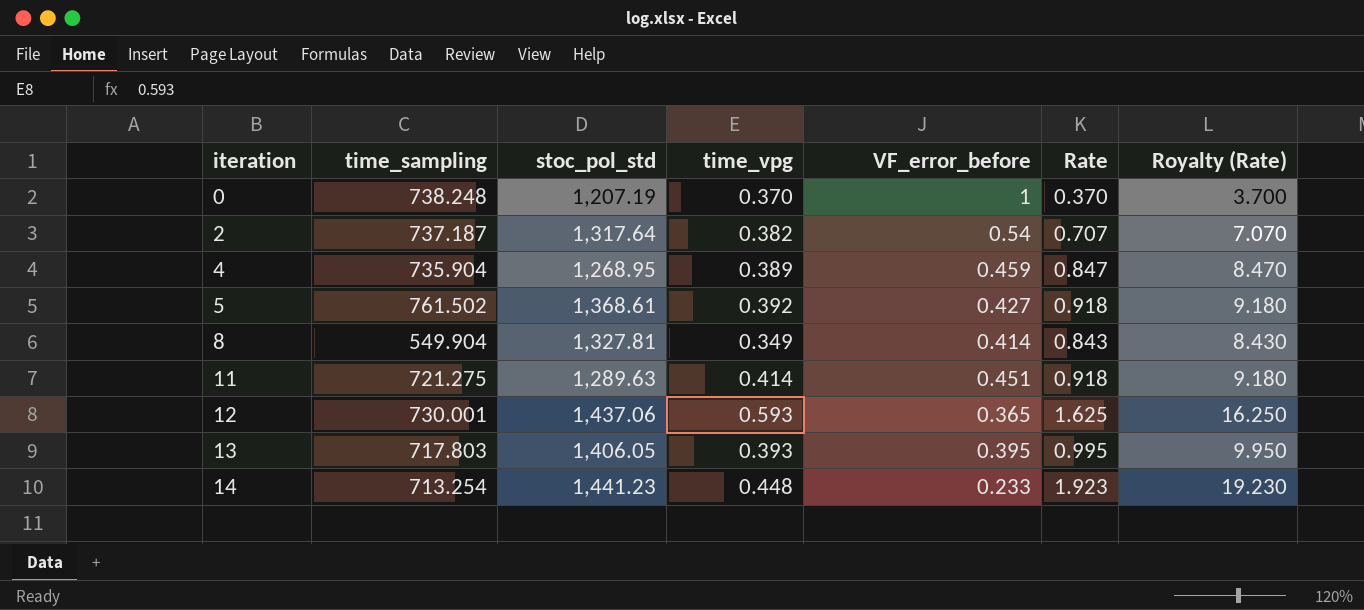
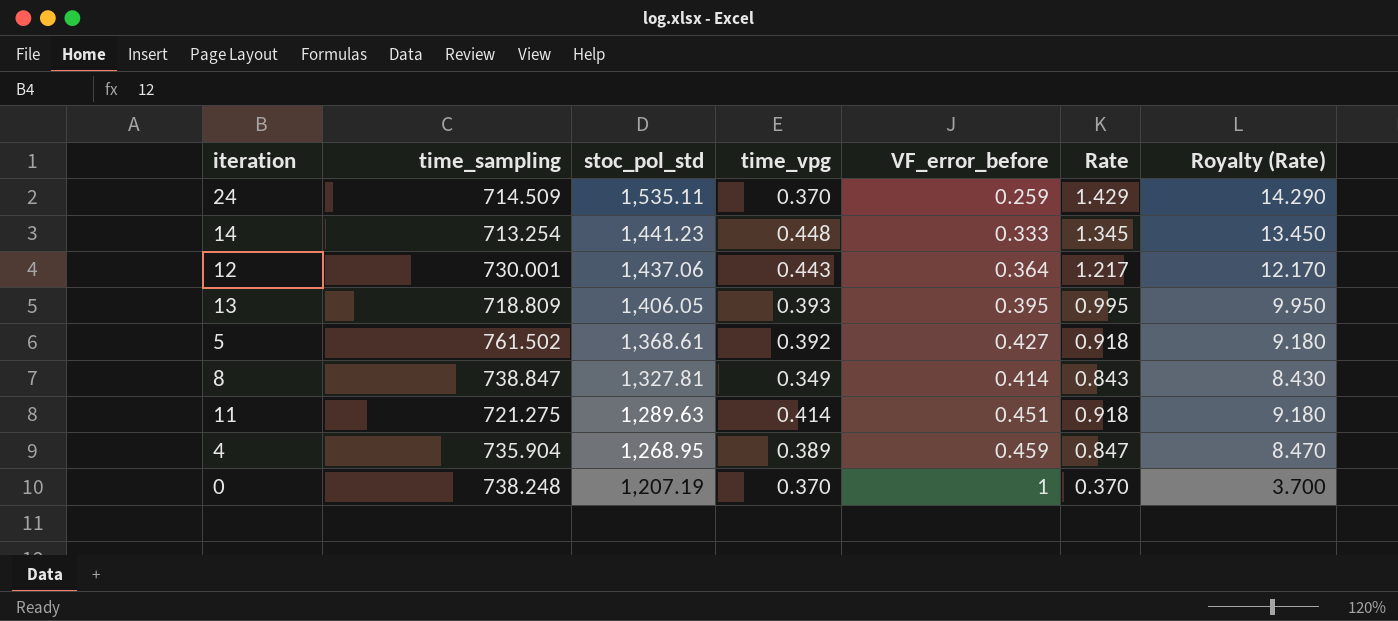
row order: iteration ascending -> stoc_pol_std descending
row 2: 737.187 | 1,317.64 | 0.382 | 0.54 | 0.707 | 7.070 -> none
row 24: none -> 714.509 | 1,535.11 | 0.370 | 0.259 | 1.429 | 14.290
14 | VF_error_before: 0.233 -> 0.333
14 | Rate: 1.923 -> 1.345
14 | Royalty (Rate): 19.230 -> 13.450
12 | time_vpg: 0.593 -> 0.443
12 | VF_error_before: 0.365 -> 0.364
12 | Rate: 1.625 -> 1.217
12 | Royalty (Rate): 16.250 -> 12.170
13 | time_sampling: 717.803 -> 718.809
8 | time_sampling: 549.904 -> 738.847

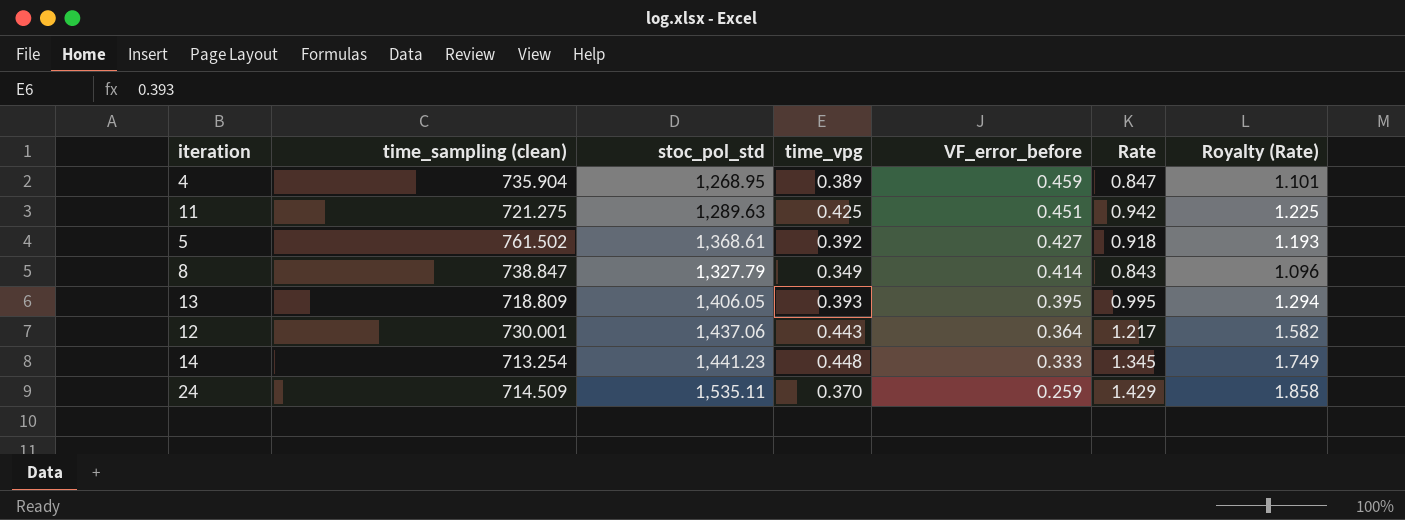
row order: stoc_pol_std descending -> VF_error_before descending
column name: time_sampling -> time_sampling (clean)
column Royalty (Rate) | formula: [Rate] * 10 -> [Rate] * 1.3
row 0: 738.248 | 1,207.19 | 0.370 | 1 | 0.370 | 3.700 -> none
11 | time_vpg: 0.414 -> 0.425
11 | Rate: 0.918 -> 0.942
8 | stoc_pol_std: 1,327.81 -> 1,327.79

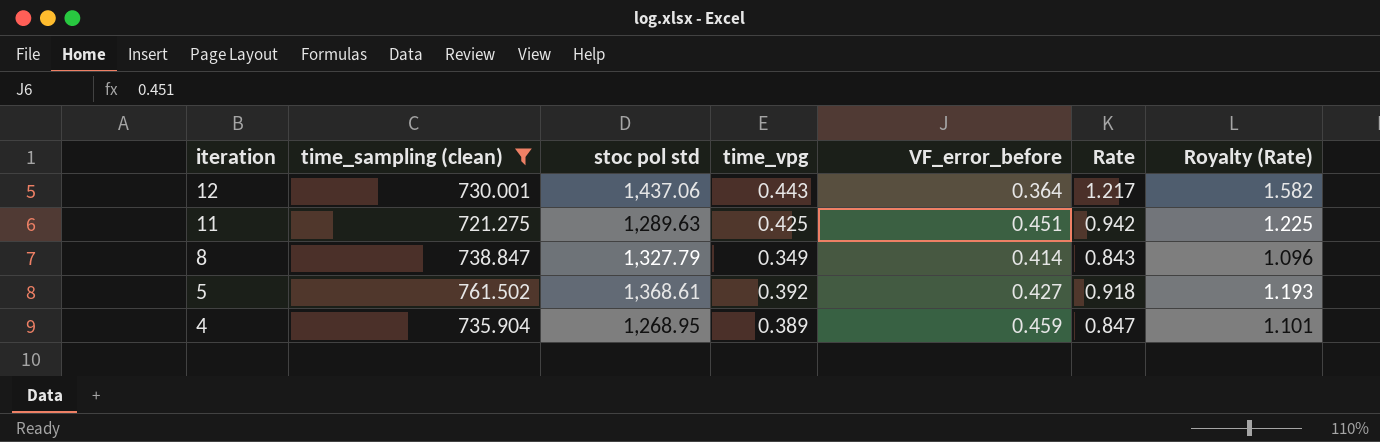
filter: none -> time_sampling (clean) >= 721.275
row order: VF_error_before descending -> iteration descending
column name: stoc_pol_std -> stoc pol std

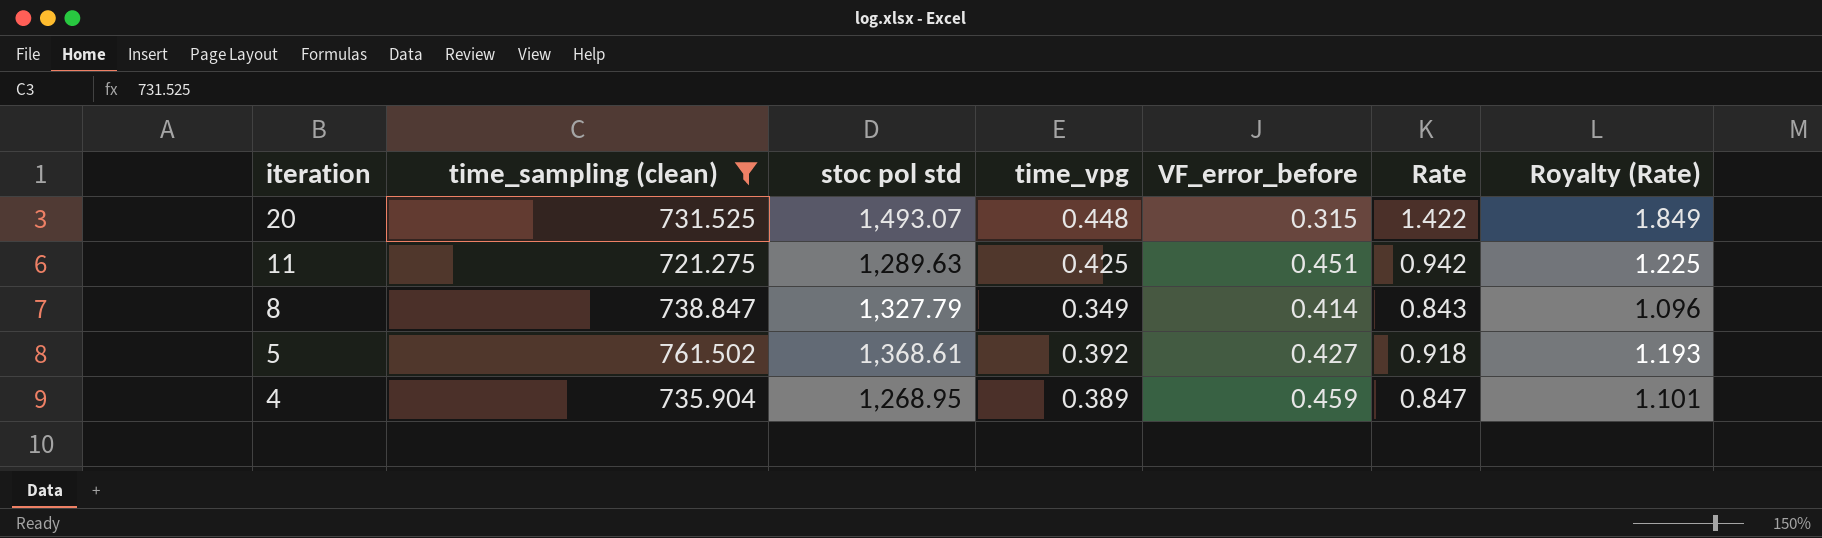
row 12: 730.001 | 1,437.06 | 0.443 | 0.364 | 1.217 | 1.582 -> none
row 20: none -> 731.525 | 1,493.07 | 0.448 | 0.315 | 1.422 | 1.849

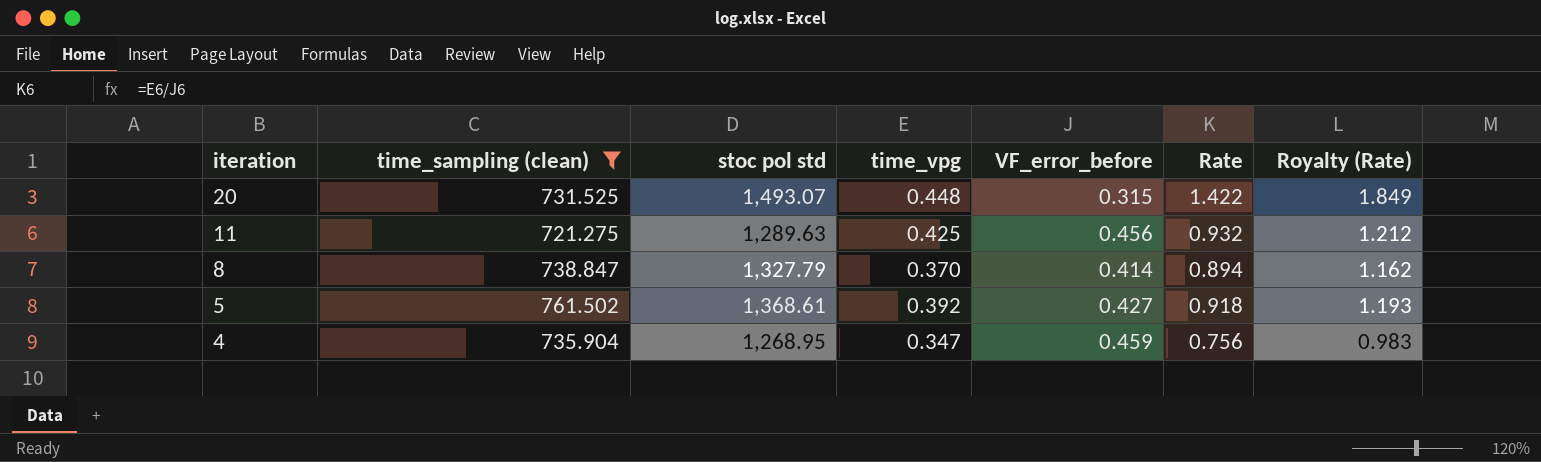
11 | VF_error_before: 0.451 -> 0.456
11 | Rate: 0.942 -> 0.932
11 | Royalty (Rate): 1.225 -> 1.212
8 | time_vpg: 0.349 -> 0.370
8 | Rate: 0.843 -> 0.894
8 | Royalty (Rate): 1.096 -> 1.162
4 | time_vpg: 0.389 -> 0.347
4 | Rate: 0.847 -> 0.756
4 | Royalty (Rate): 1.101 -> 0.983

